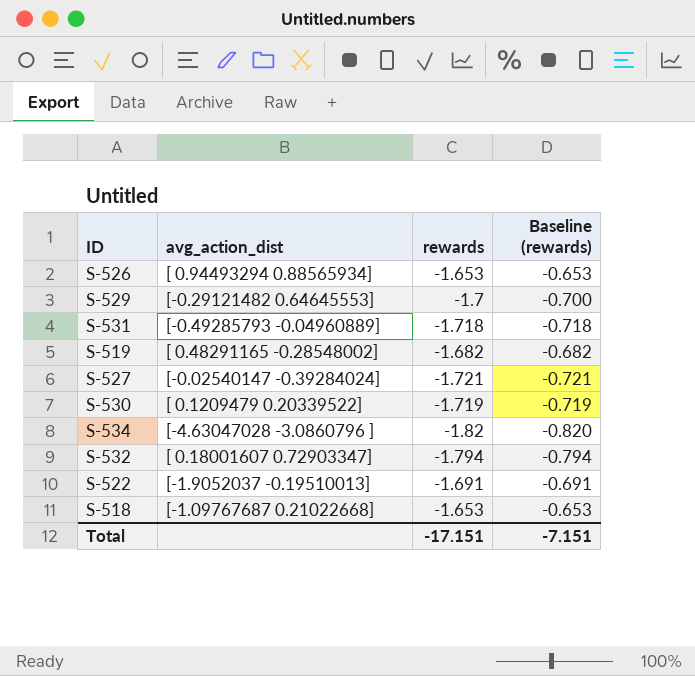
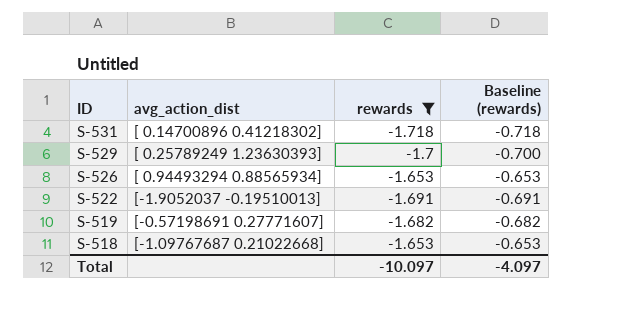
filter: none -> rewards >= -1.718
row order: none -> ID descending
S-531 | avg_action_dist: [-0.49285793 -0.04960889] -> [ 0.14700896 0.41218302]
S-529 | avg_action_dist: [-0.29121482 0.64645553] -> [ 0.25789249 1.23630393]
S-519 | avg_action_dist: [ 0.48291165 -0.28548002] -> [-0.57198691 0.27771607]
Total | rewards: -17.151 -> -10.097
Total | Baseline (rewards): -7.151 -> -4.097

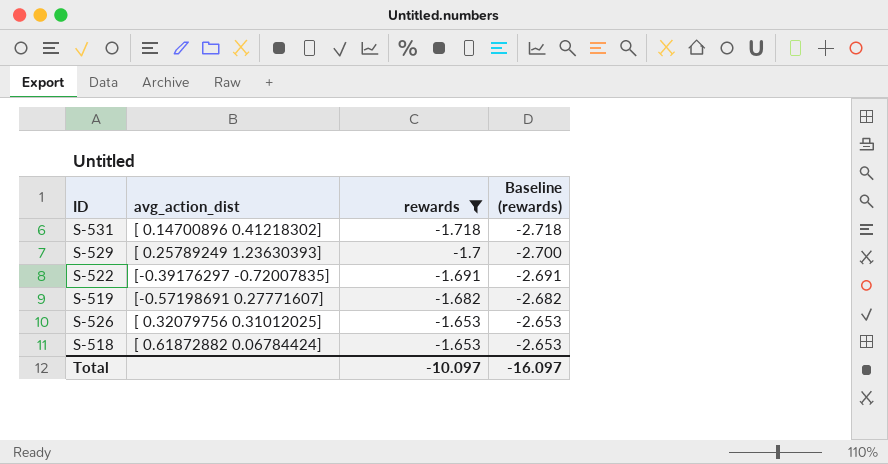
row order: ID descending -> rewards ascending
column Baseline (rewards) | formula: [rewards] + 1 -> [rewards] - 1
S-522 | avg_action_dist: [-1.9052037 -0.19510013] -> [-0.39176297 -0.72007835]
S-526 | avg_action_dist: [ 0.94493294 0.88565934] -> [ 0.32079756 0.31012025]
S-518 | avg_action_dist: [-1.09767687 0.21022668] -> [ 0.61872882 0.06784424]
Total | Baseline (rewards): -4.097 -> -16.097

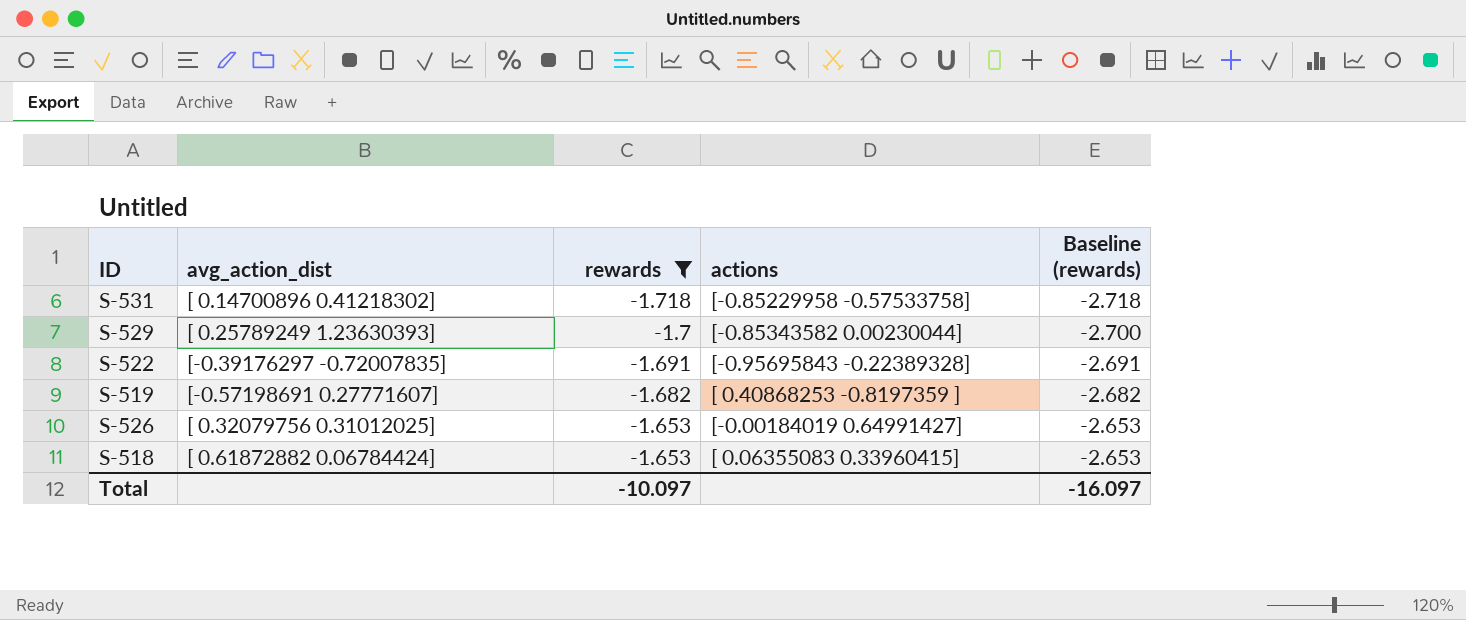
column actions | position: none -> 4

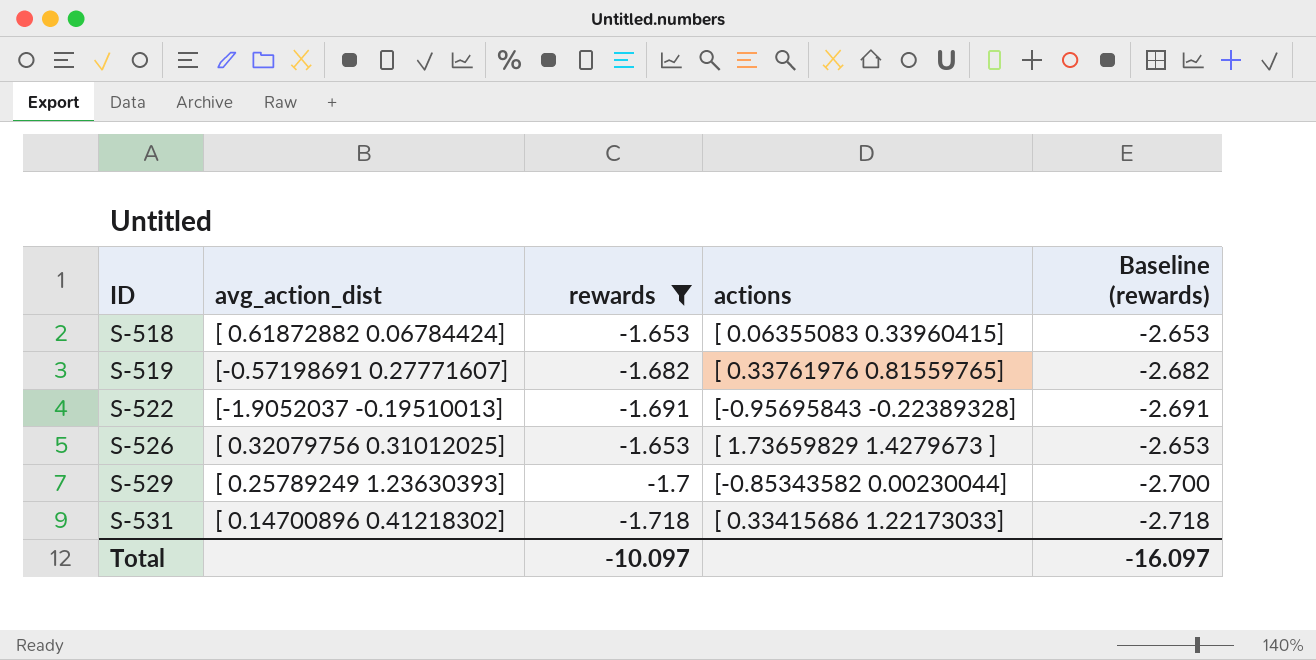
row order: rewards ascending -> ID ascending
S-519 | actions: [ 0.40868253 -0.8197359 ] -> [ 0.33761976 0.81559765]
S-522 | avg_action_dist: [-0.39176297 -0.72007835] -> [-1.9052037 -0.19510013]
S-526 | actions: [-0.00184019 0.64991427] -> [ 1.73659829 1.4279673 ]
S-531 | actions: [-0.85229958 -0.57533758] -> [ 0.33415686 1.22173033]

